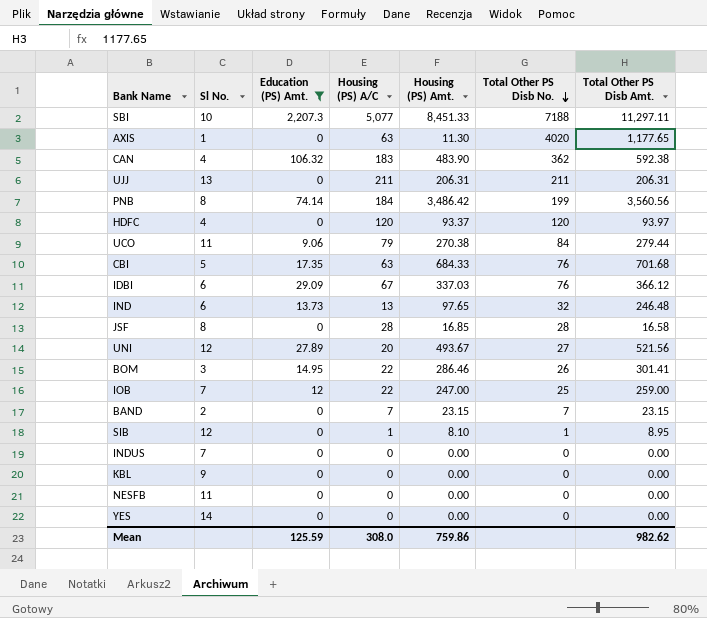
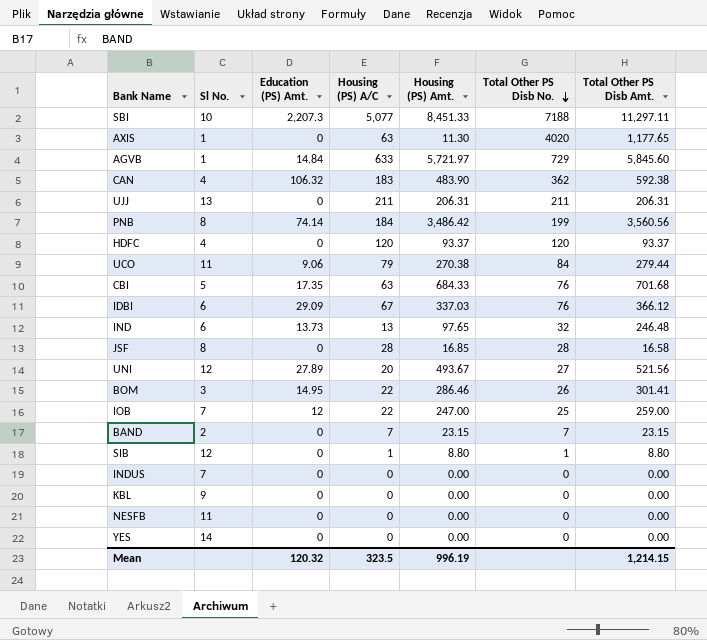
filter: Education (PS) Amt. != 14.84 -> none
HDFC | Total Other PS Disb Amt.: 93.97 -> 93.37
SIB | Housing (PS) Amt.: 8.10 -> 8.80
SIB | Total Other PS Disb Amt.: 8.95 -> 8.80
Mean | Education (PS) Amt.: 125.59 -> 120.32
Mean | Housing (PS) A/C: 308.0 -> 323.5
Mean | Housing (PS) Amt.: 759.86 -> 996.19
Mean | Total Other PS Disb Amt.: 982.62 -> 1,214.15

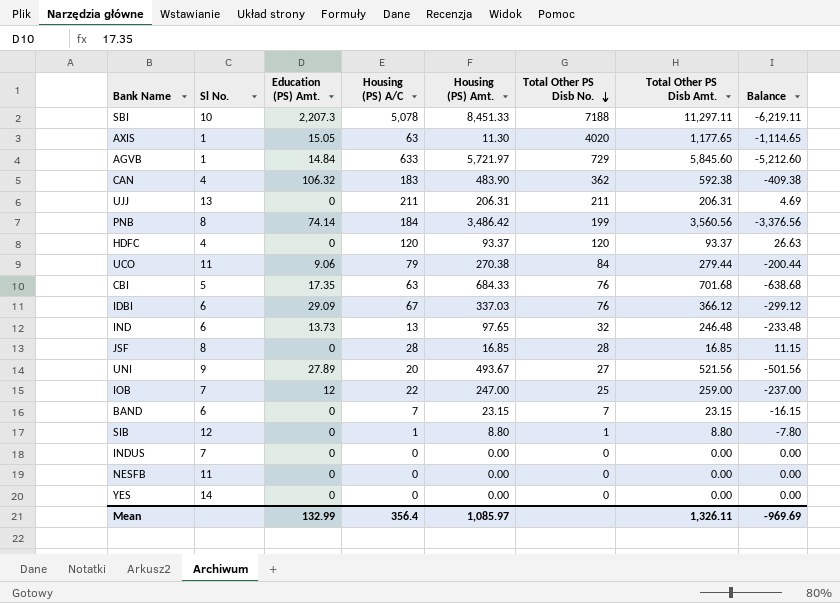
column Balance | formula: none -> [Housing (PS) A/C] - [Total Other PS Disb Amt.]
row BOM: 3 | 14.95 | 22 | 286.46 | 26 | 301.41 -> none
row KBL: 9 | 0 | 0 | 0.00 | 0 | 0.00 -> none
SBI | Housing (PS) A/C: 5,077 -> 5,078
AXIS | Education (PS) Amt.: 0 -> 15.05
JSF | Total Other PS Disb Amt.: 16.58 -> 16.85
UNI | Sl No.: 12 -> 9
BAND | Sl No.: 2 -> 6
Mean | Education (PS) Amt.: 120.32 -> 132.99
Mean | Housing (PS) A/C: 323.5 -> 356.4
Mean | Housing (PS) Amt.: 996.19 -> 1,085.97
Mean | Total Other PS Disb Amt.: 1,214.15 -> 1,326.11

